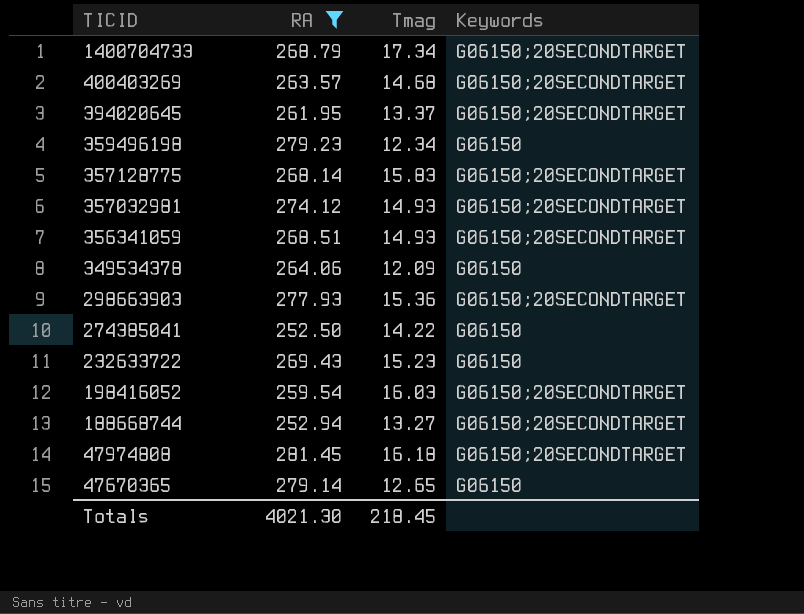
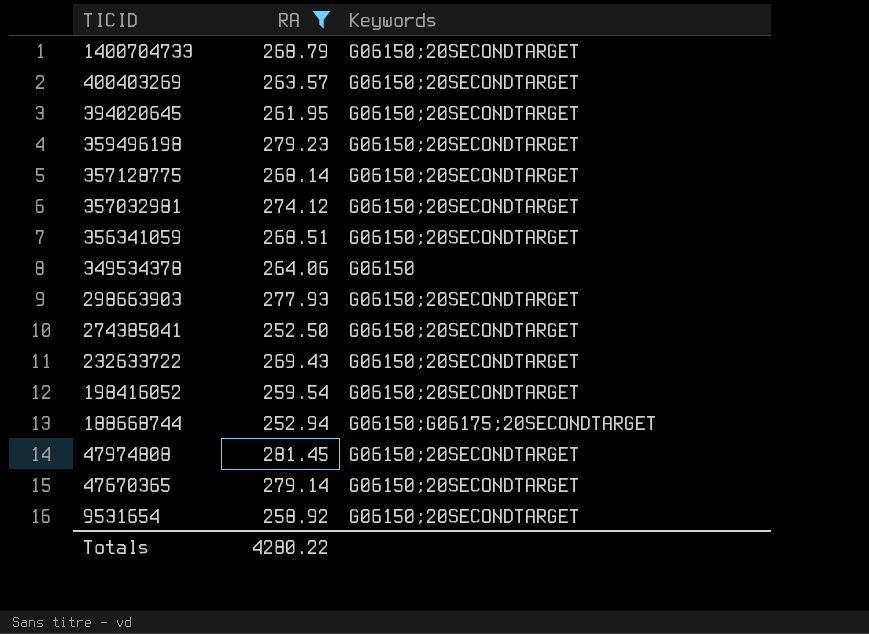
column Tmag | position: 3 -> none
359496198 | Keywords: G06150 -> G06150;20SECONDTARGET
274385041 | Keywords: G06150 -> G06150;20SECONDTARGET
232633722 | Keywords: G06150 -> G06150;20SECONDTARGET
188668744 | Keywords: G06150;20SECONDTARGET -> G06150;G06175;20SECONDTARGET
47670365 | Keywords: G06150 -> G06150;20SECONDTARGET
row 9531654: none -> 258.92 | G06150;20SECONDTARGET
Totals | RA: 4021.30 -> 4280.22

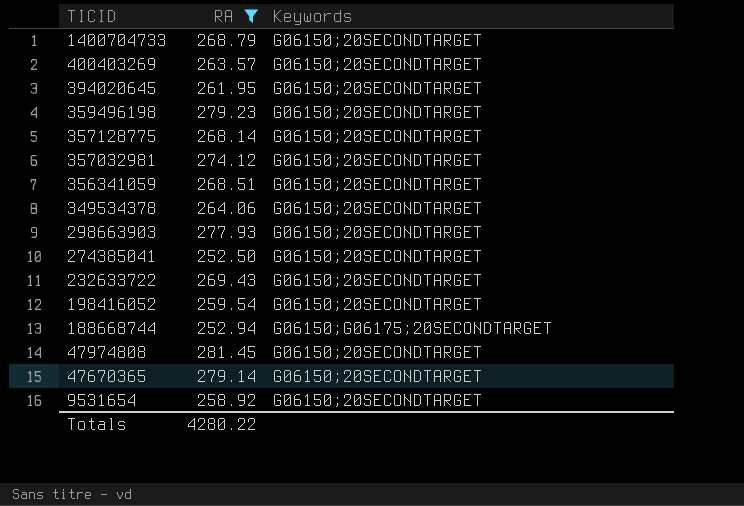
349534378 | Keywords: G06150 -> G06150;20SECONDTARGET

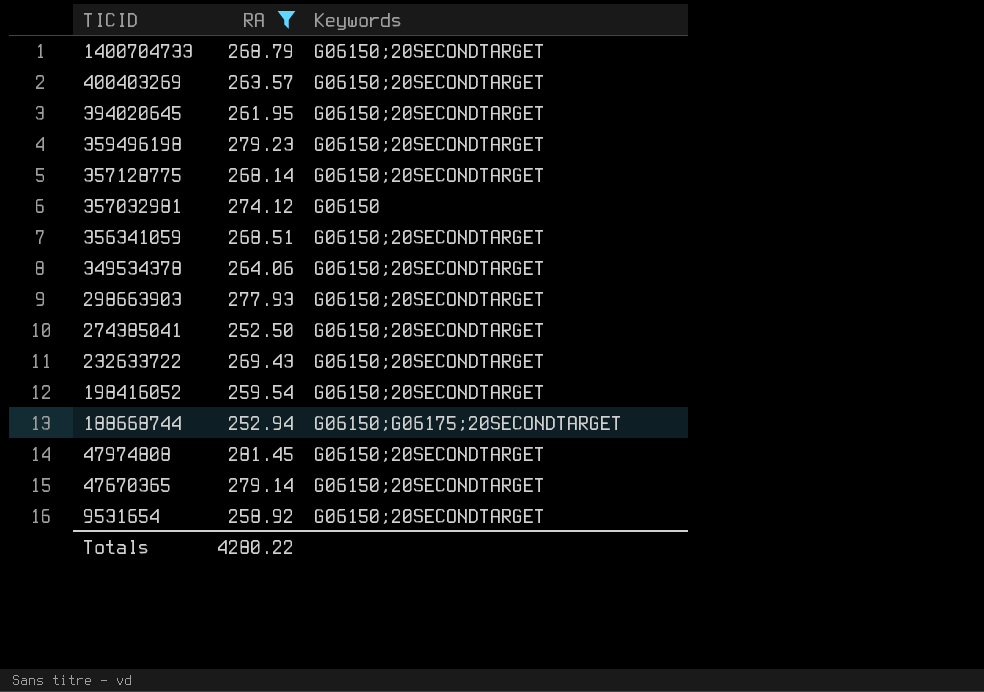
357032981 | Keywords: G06150;20SECONDTARGET -> G06150

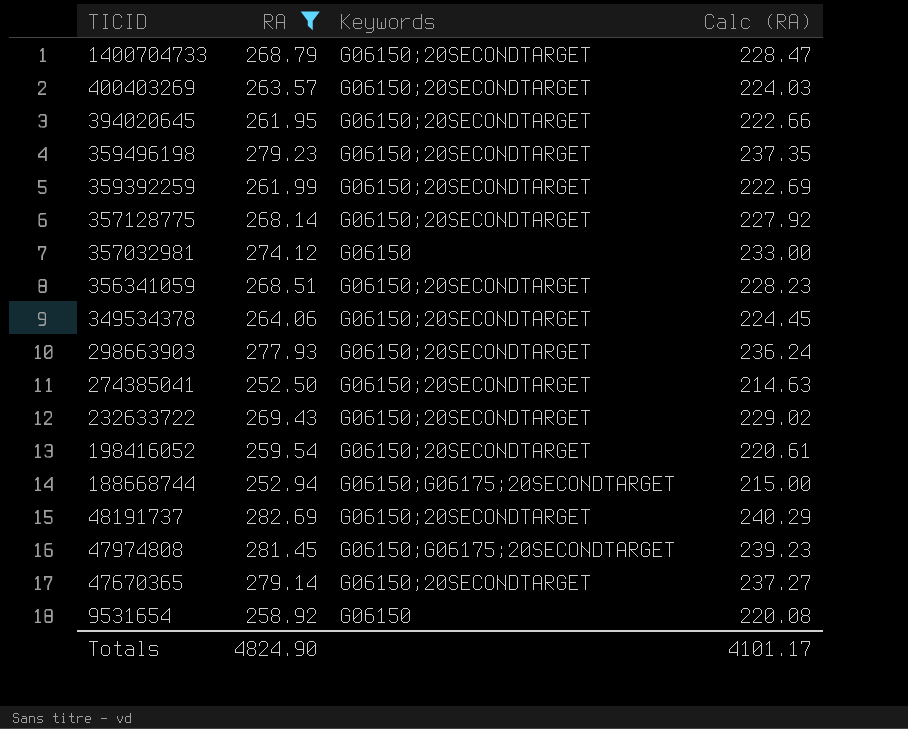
column Calc (RA) | formula: none -> [RA] * 0.85
row 359392259: none -> 261.99 | G06150;20SECONDTARGET | 222.69
row 48191737: none -> 282.69 | G06150;20SECONDTARGET | 240.29
47974808 | Keywords: G06150;20SECONDTARGET -> G06150;G06175;20SECONDTARGET
9531654 | Keywords: G06150;20SECONDTARGET -> G06150
Totals | RA: 4280.22 -> 4824.90

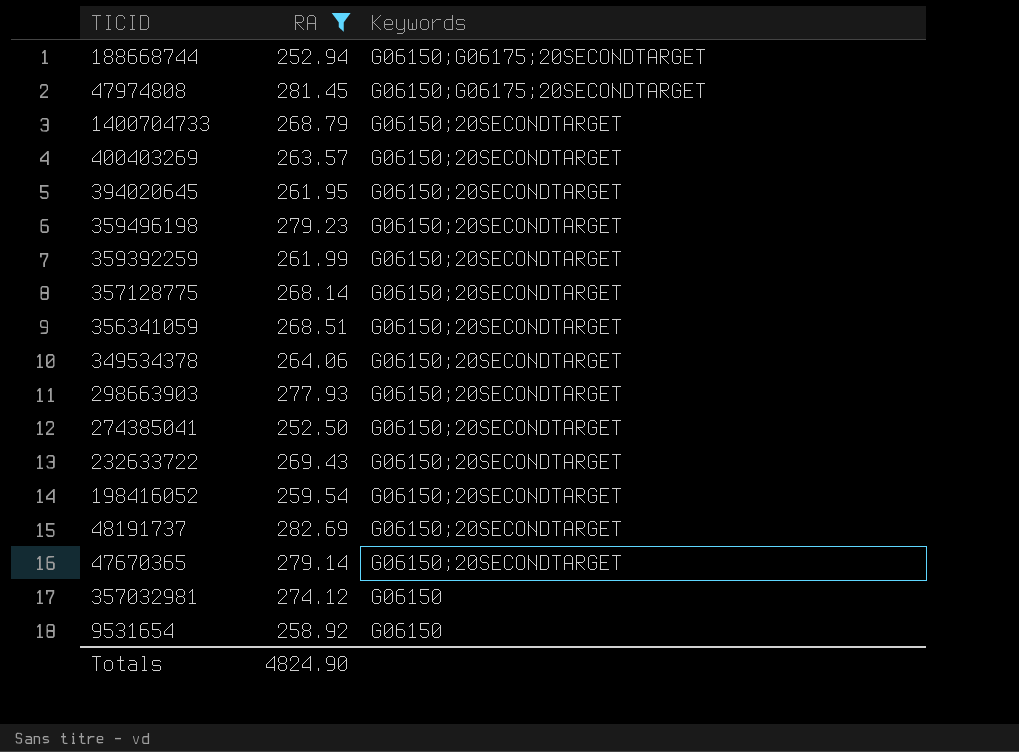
row order: TICID descending -> Keywords descending
column Calc (RA) | formula: [RA] * 0.85 -> none

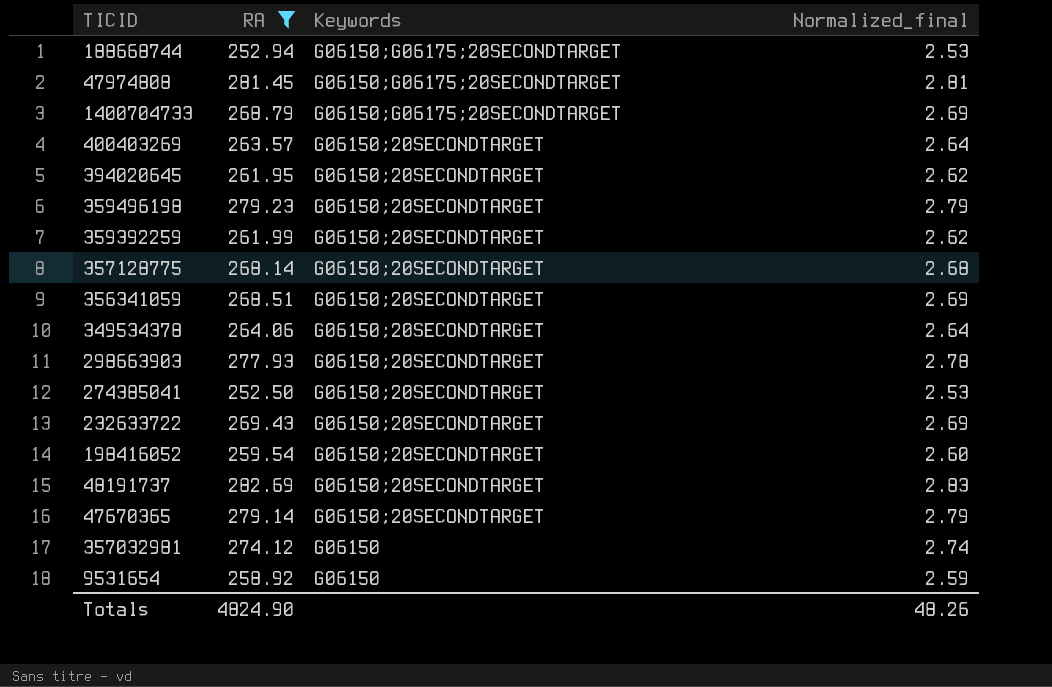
column Normalized_final | formula: none -> [RA] * 0.01
1400704733 | Keywords: G06150;20SECONDTARGET -> G06150;G06175;20SECONDTARGET

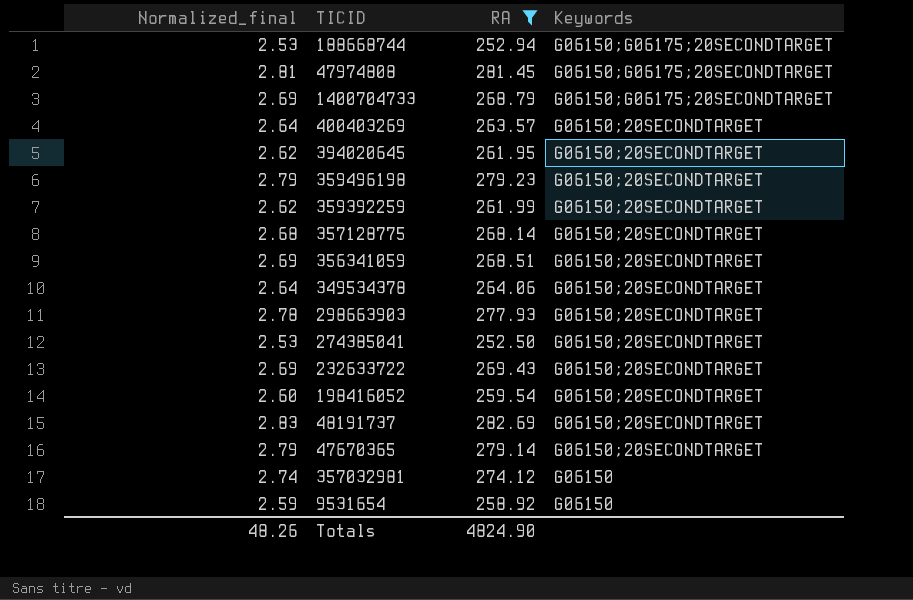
column Normalized_final | position: 4 -> 1

